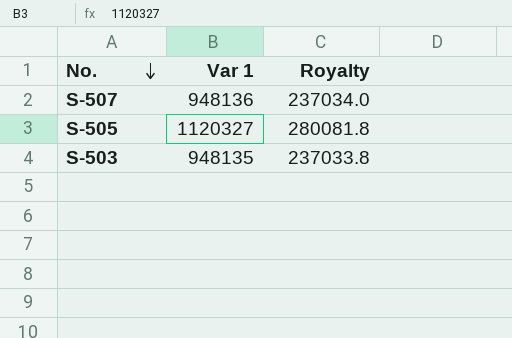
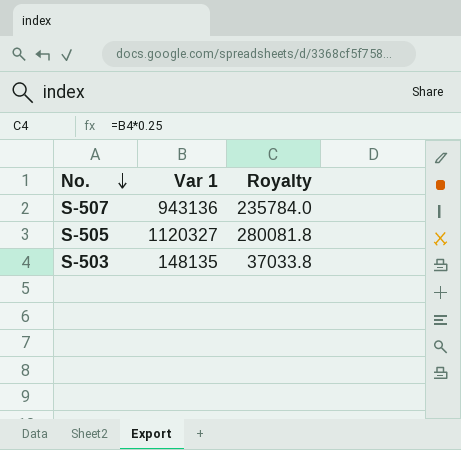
S-507 | Var 1: 948136 -> 943136
S-507 | Royalty: 237034.0 -> 235784.0
S-503 | Var 1: 948135 -> 148135
S-503 | Royalty: 237033.8 -> 37033.8

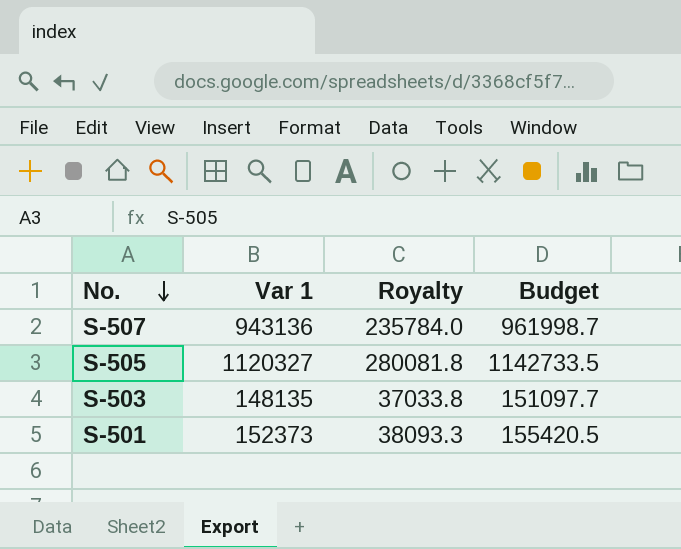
column Budget | formula: none -> [Var 1] * 1.02
row S-501: none -> 152373 | 38093.3 | 155420.5

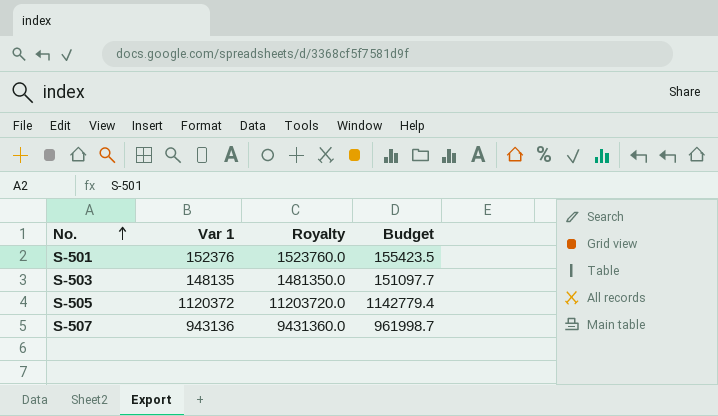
row order: No. descending -> No. ascending
column Royalty | formula: [Var 1] * 0.25 -> [Var 1] * 10
S-501 | Var 1: 152373 -> 152376
S-501 | Budget: 155420.5 -> 155423.5
S-505 | Var 1: 1120327 -> 1120372
S-505 | Budget: 1142733.5 -> 1142779.4

